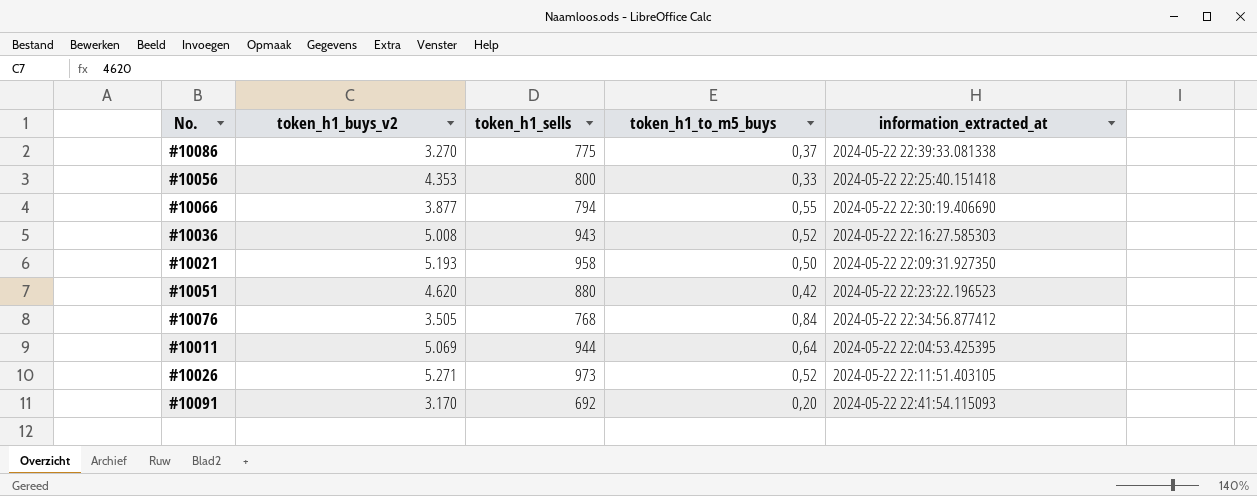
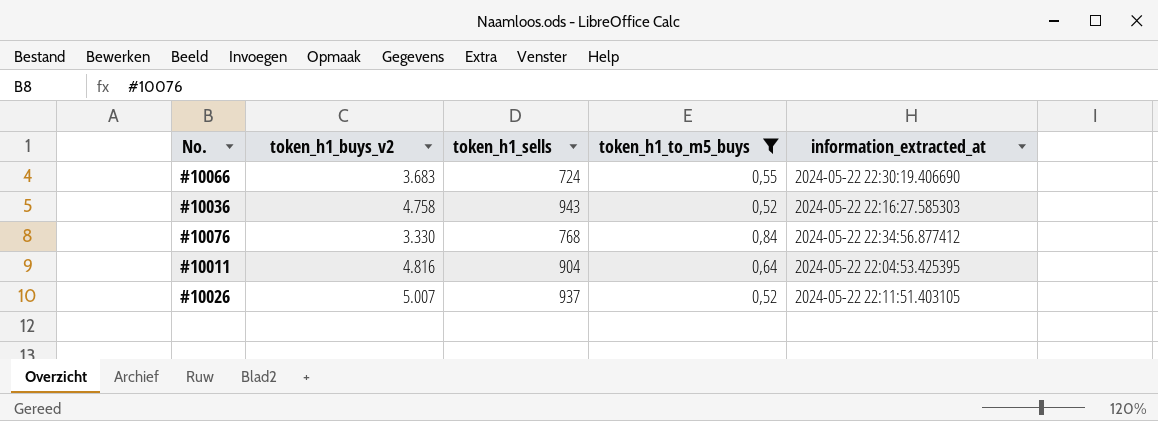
filter: none -> token_h1_to_m5_buys >= 0,52
#10066 | token_h1_buys_v2: 3.877 -> 3.683
#10066 | token_h1_sells: 794 -> 724
#10036 | token_h1_buys_v2: 5.008 -> 4.758
#10076 | token_h1_buys_v2: 3.505 -> 3.330
#10011 | token_h1_buys_v2: 5.069 -> 4.816
#10011 | token_h1_sells: 944 -> 904
#10026 | token_h1_buys_v2: 5.271 -> 5.007
#10026 | token_h1_sells: 973 -> 937

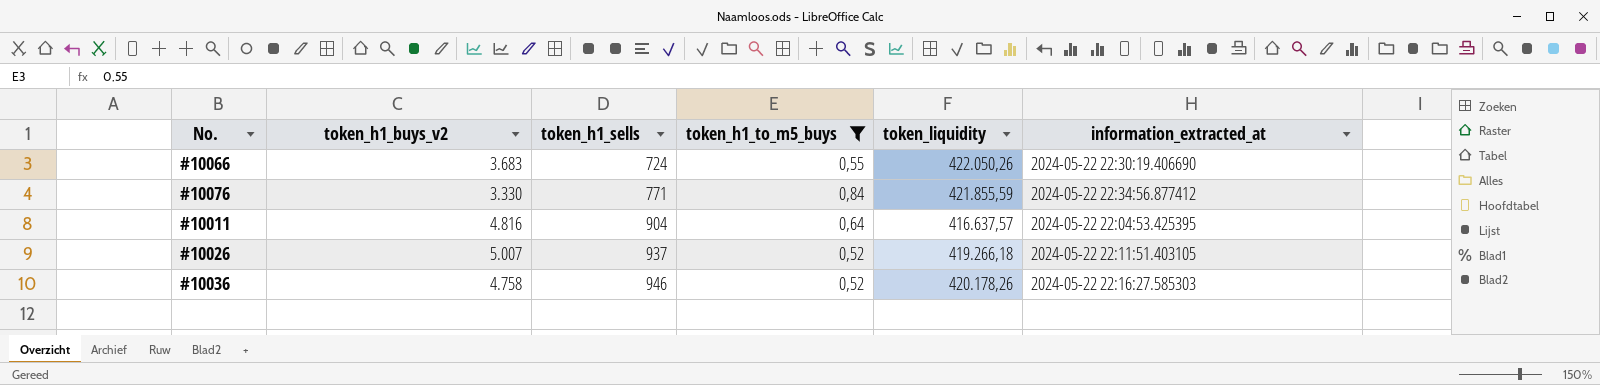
row order: none -> token_h1_sells ascending
column token_liquidity | position: none -> 5
#10076 | token_h1_sells: 768 -> 771
#10036 | token_h1_sells: 943 -> 946

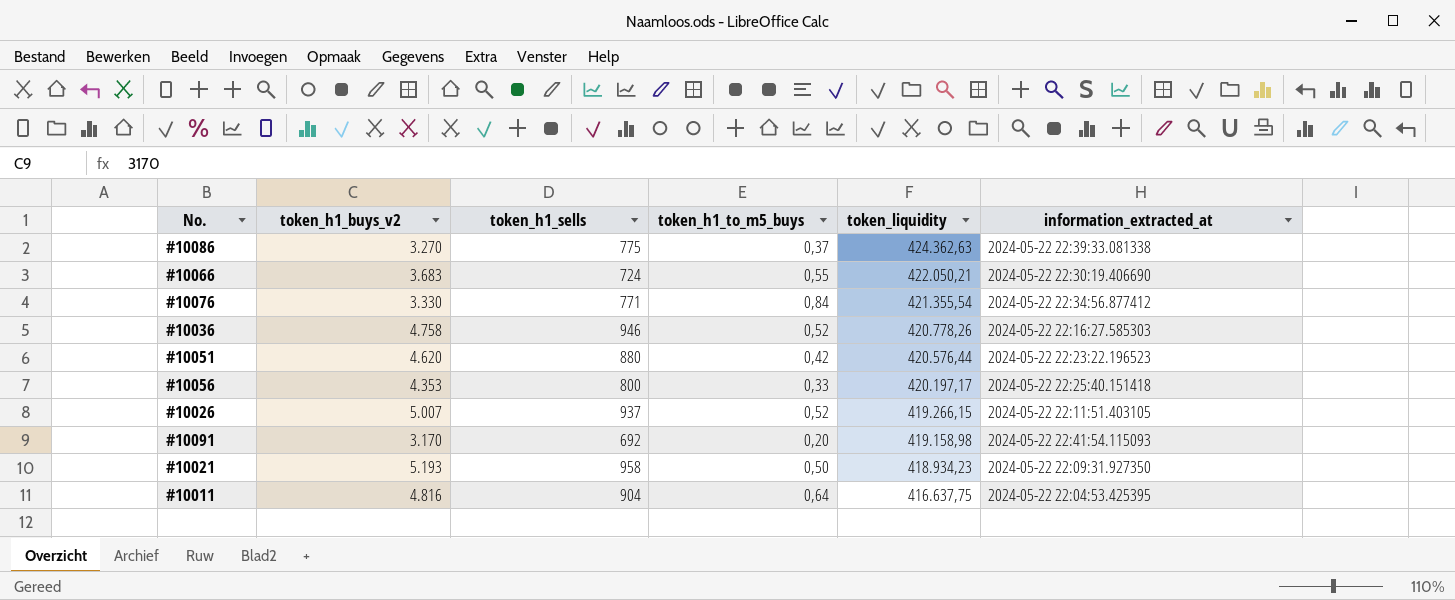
filter: token_h1_to_m5_buys >= 0,52 -> none
row order: token_h1_sells ascending -> token_liquidity descending
#10066 | token_liquidity: 422.050,26 -> 422.050,21
#10076 | token_liquidity: 421.855,59 -> 421.355,54
#10036 | token_liquidity: 420.178,26 -> 420.778,26
#10026 | token_liquidity: 419.266,18 -> 419.266,15
#10011 | token_liquidity: 416.637,57 -> 416.637,75

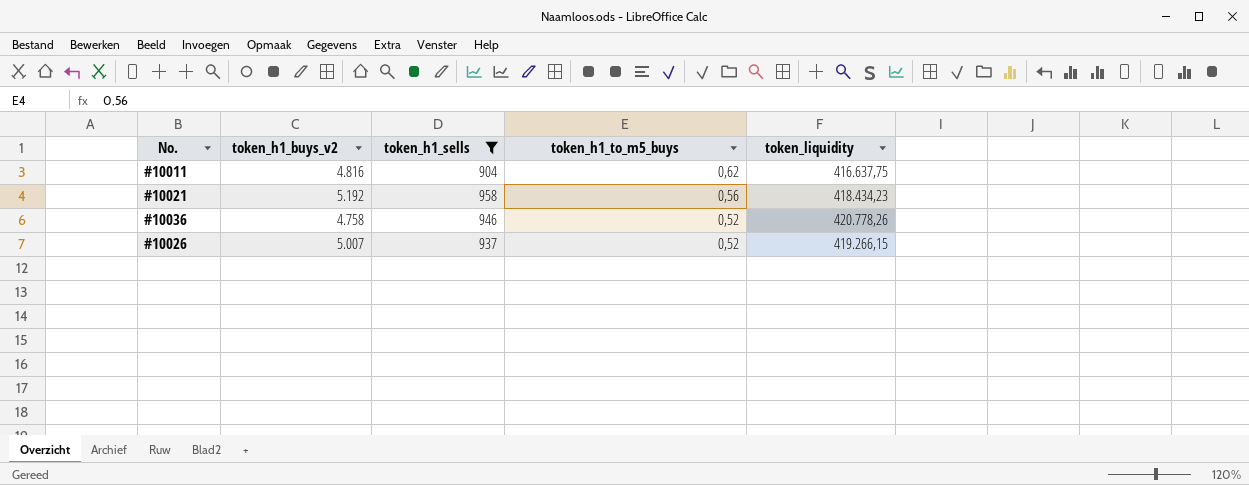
filter: none -> token_h1_sells >= 904
row order: token_liquidity descending -> token_h1_to_m5_buys descending
column information_extracted_at | position: 6 -> none
#10011 | token_h1_to_m5_buys: 0,64 -> 0,62
#10021 | token_h1_buys_v2: 5.193 -> 5.192
#10021 | token_h1_to_m5_buys: 0,50 -> 0,56
#10021 | token_liquidity: 418.934,23 -> 418.434,23

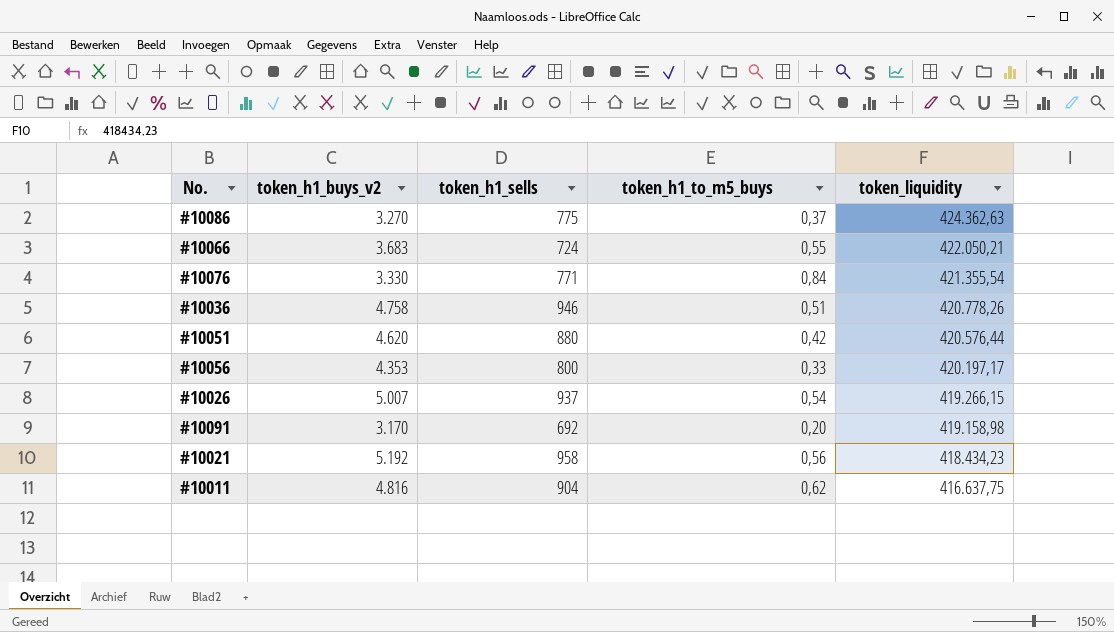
filter: token_h1_sells >= 904 -> none
row order: token_h1_to_m5_buys descending -> token_liquidity descending
#10036 | token_h1_to_m5_buys: 0,52 -> 0,51
#10026 | token_h1_to_m5_buys: 0,52 -> 0,54

